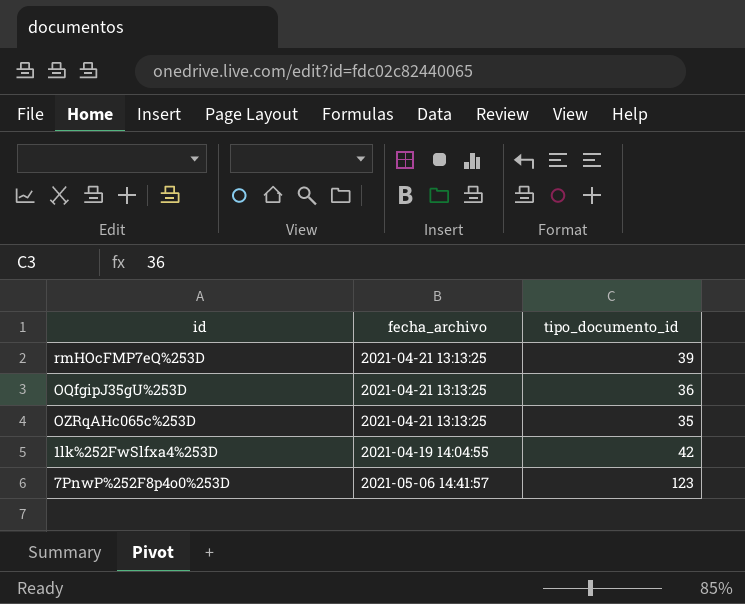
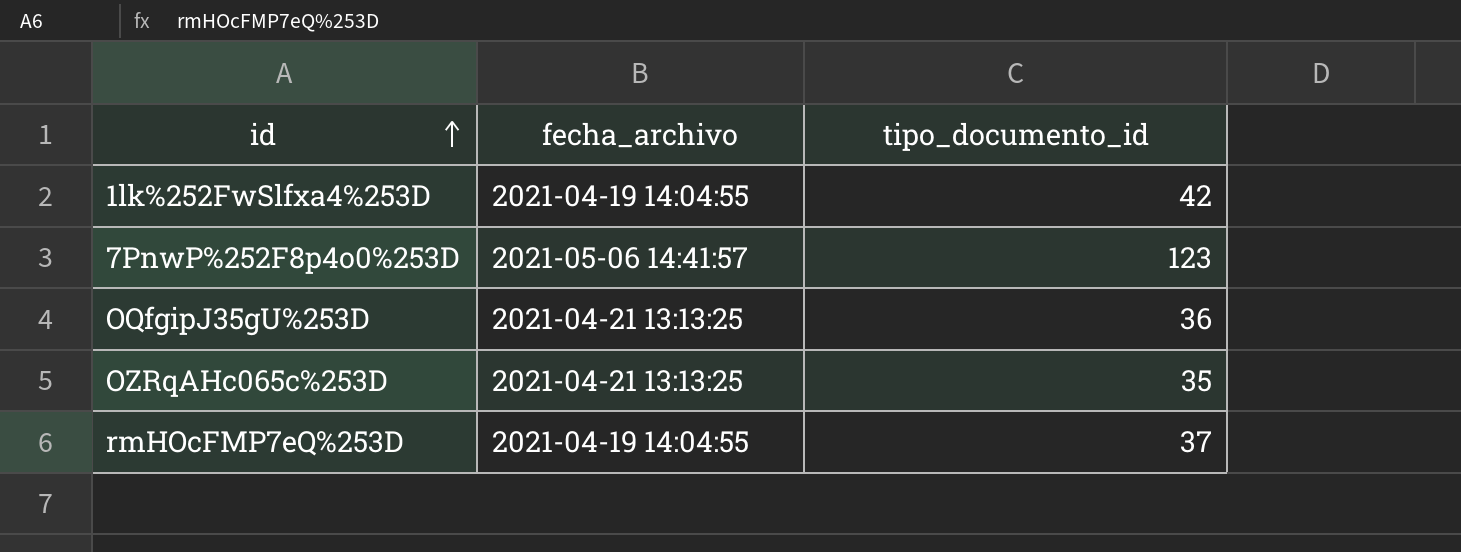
row order: none -> id ascending
rmHOcFMP7eQ%253D | fecha_archivo: 2021-04-21 13:13:25 -> 2021-04-19 14:04:55
rmHOcFMP7eQ%253D | tipo_documento_id: 39 -> 37

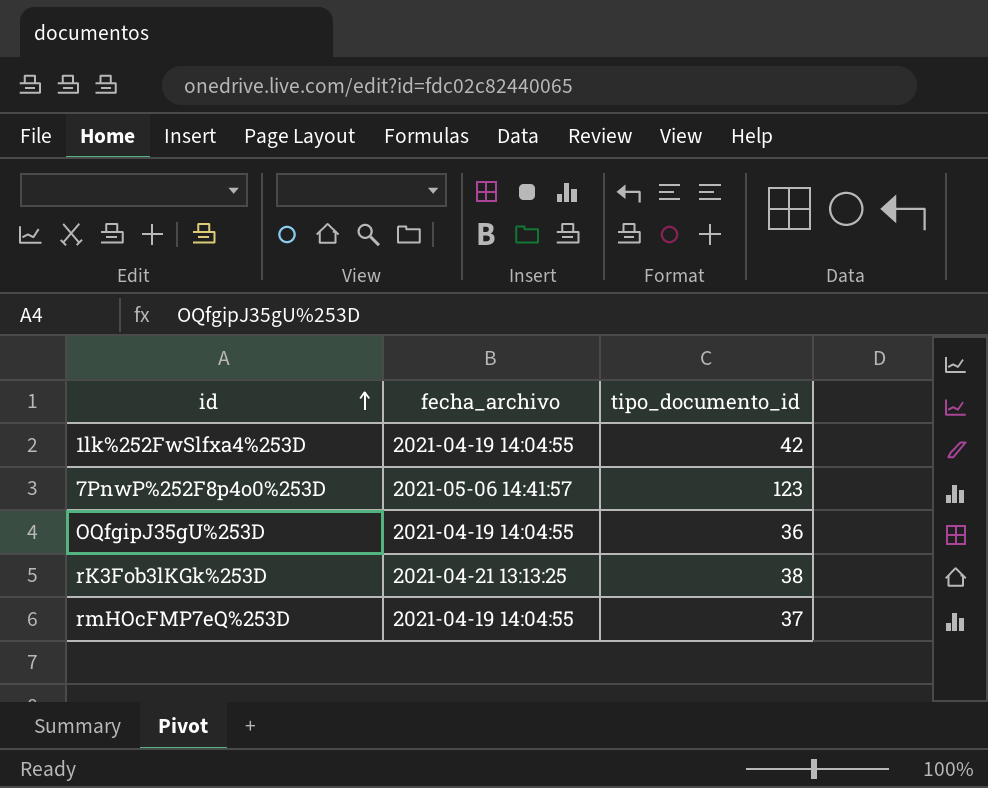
row OZRqAHc065c%253D: 2021-04-21 13:13:25 | 35 -> none
OQfgipJ35gU%253D | fecha_archivo: 2021-04-21 13:13:25 -> 2021-04-19 14:04:55
row rK3Fob3lKGk%253D: none -> 2021-04-21 13:13:25 | 38

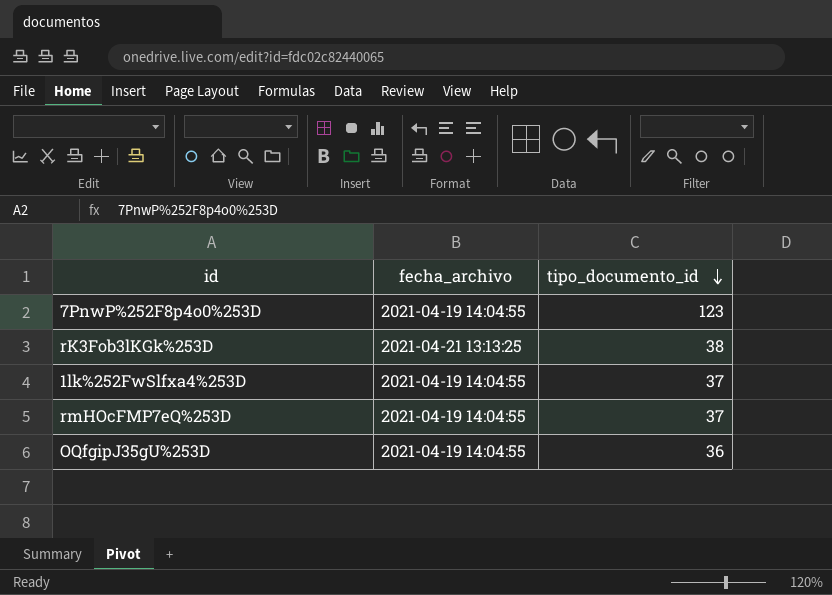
row order: id ascending -> tipo_documento_id descending
7PnwP%252F8p4o0%253D | fecha_archivo: 2021-05-06 14:41:57 -> 2021-04-19 14:04:55
1lk%252FwSlfxa4%253D | tipo_documento_id: 42 -> 37

